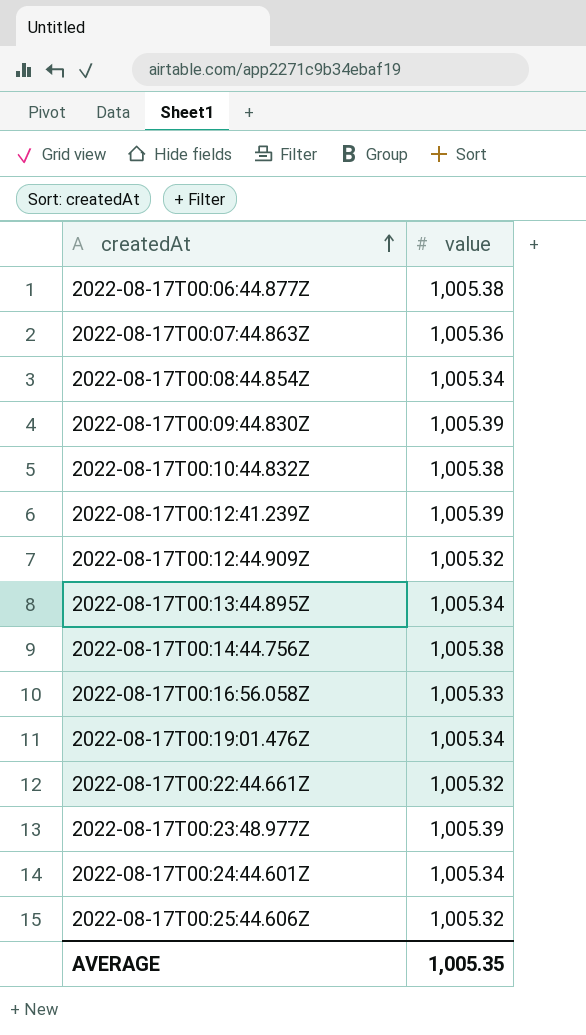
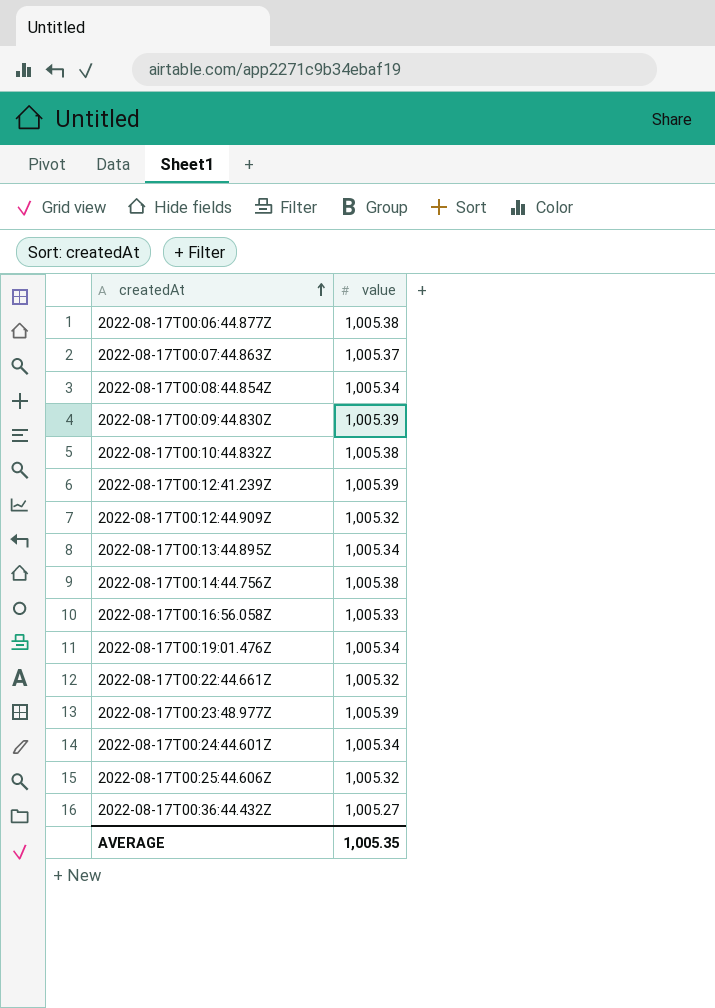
2022-08-17T00:07:44.863Z | value: 1,005.36 -> 1,005.37
row 2022-08-17T00:36:44.432Z: none -> 1,005.27

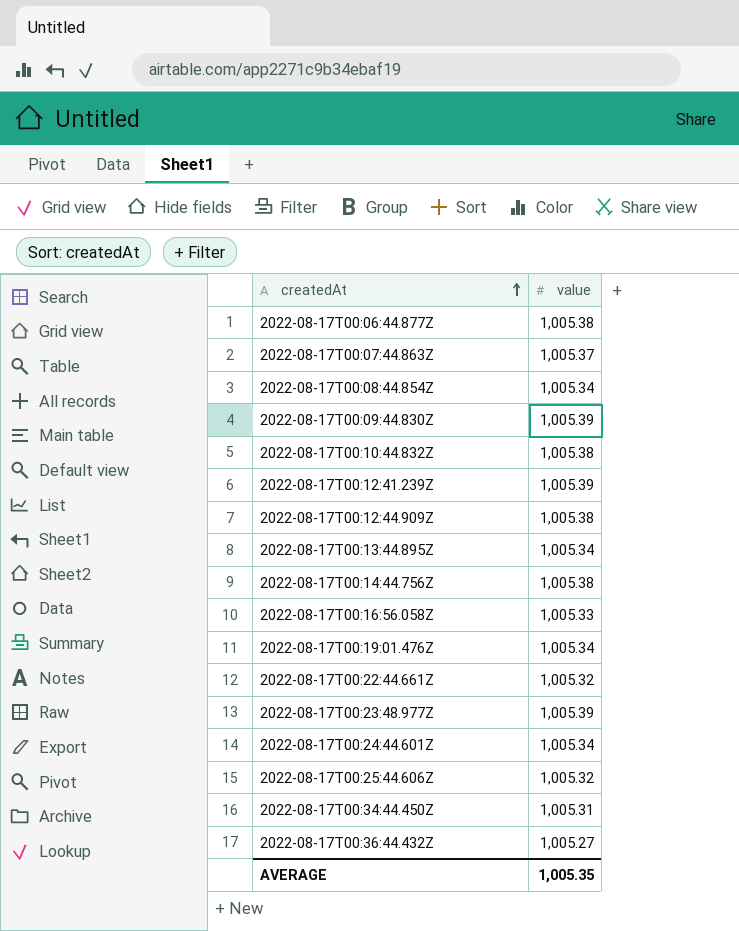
2022-08-17T00:12:44.909Z | value: 1,005.32 -> 1,005.38
row 2022-08-17T00:34:44.450Z: none -> 1,005.31

